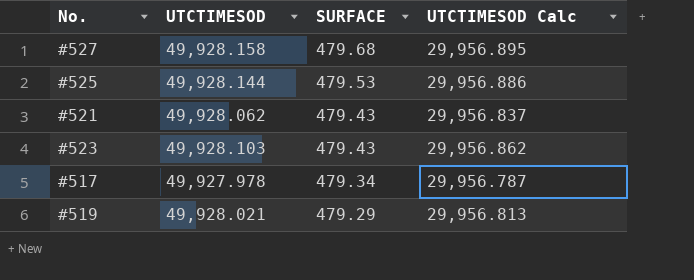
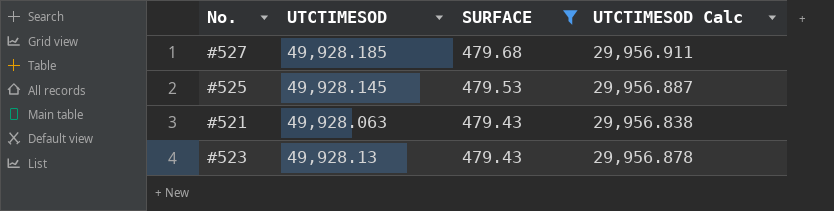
filter: none -> SURFACE >= 479.43
#527 | UTCTIMESOD: 49,928.158 -> 49,928.185
#527 | UTCTIMESOD Calc: 29,956.895 -> 29,956.911
#525 | UTCTIMESOD: 49,928.144 -> 49,928.145
#525 | UTCTIMESOD Calc: 29,956.886 -> 29,956.887
#521 | UTCTIMESOD: 49,928.062 -> 49,928.063
#521 | UTCTIMESOD Calc: 29,956.837 -> 29,956.838
#523 | UTCTIMESOD: 49,928.103 -> 49,928.13
#523 | UTCTIMESOD Calc: 29,956.862 -> 29,956.878

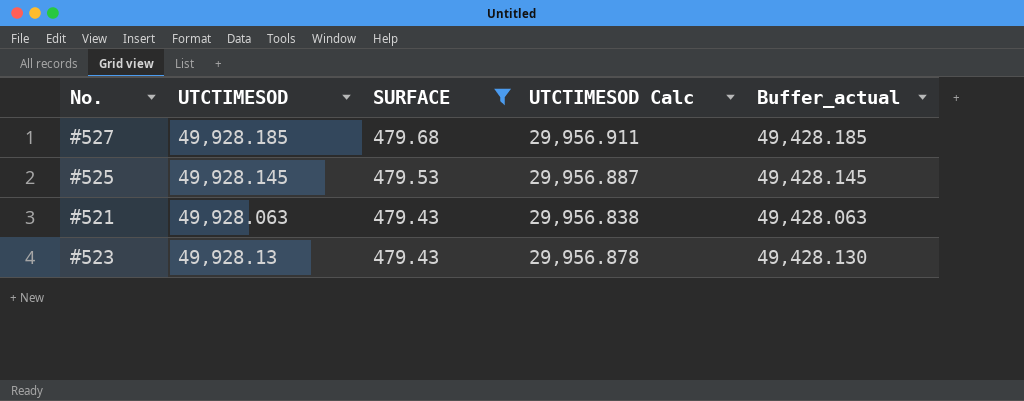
column Buffer_actual | formula: none -> [UTCTIMESOD] - 500

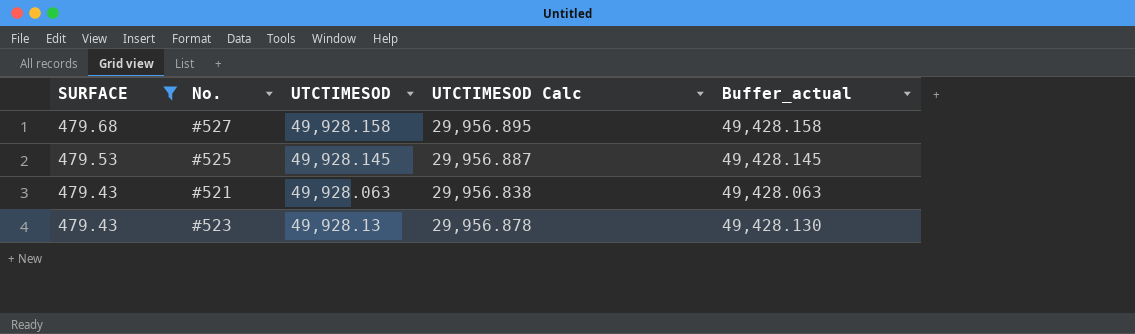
column SURFACE | position: 3 -> 1
#527 | UTCTIMESOD: 49,928.185 -> 49,928.158
#527 | UTCTIMESOD Calc: 29,956.911 -> 29,956.895
#527 | Buffer_actual: 49,428.185 -> 49,428.158

